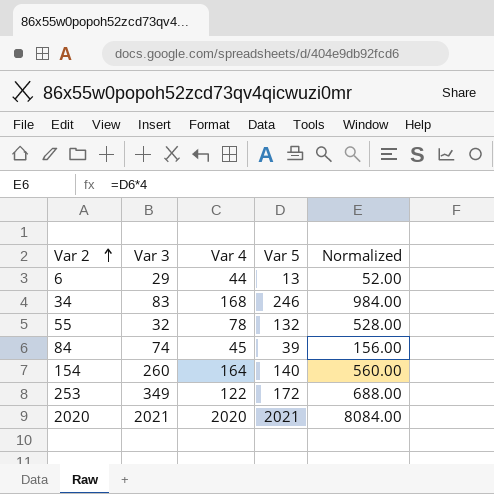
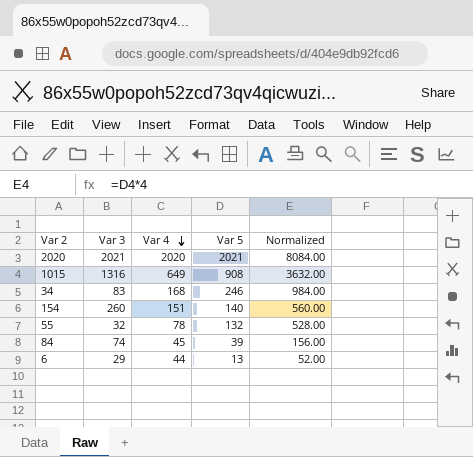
row order: Var 2 ascending -> Var 4 descending
row 253: 349 | 122 | 172 | 688.00 -> none
row 1015: none -> 1316 | 649 | 908 | 3632.00
154 | Var 4: 164 -> 151

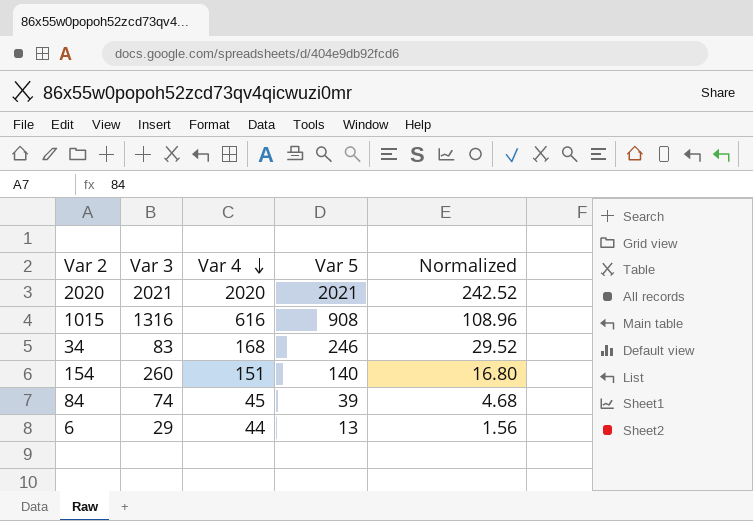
column Normalized | formula: [Var 5] * 4 -> [Var 5] * 0.12
row 55: 32 | 78 | 132 | 528.00 -> none
1015 | Var 4: 649 -> 616

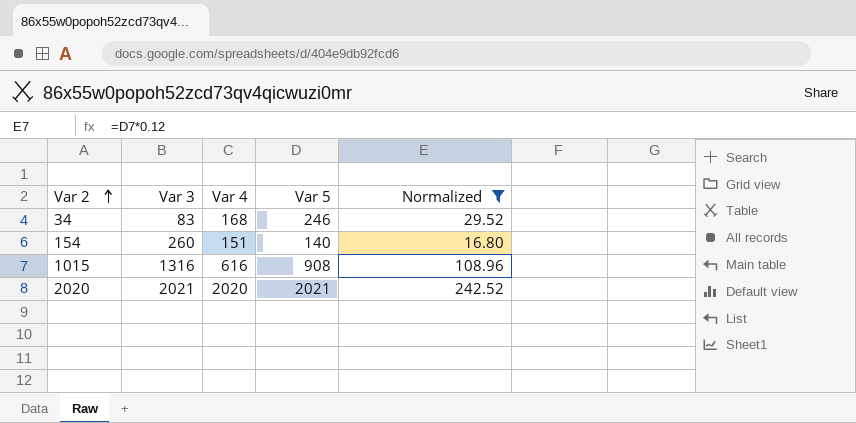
filter: none -> Normalized >= 16.80
row order: Var 4 descending -> Var 2 ascending

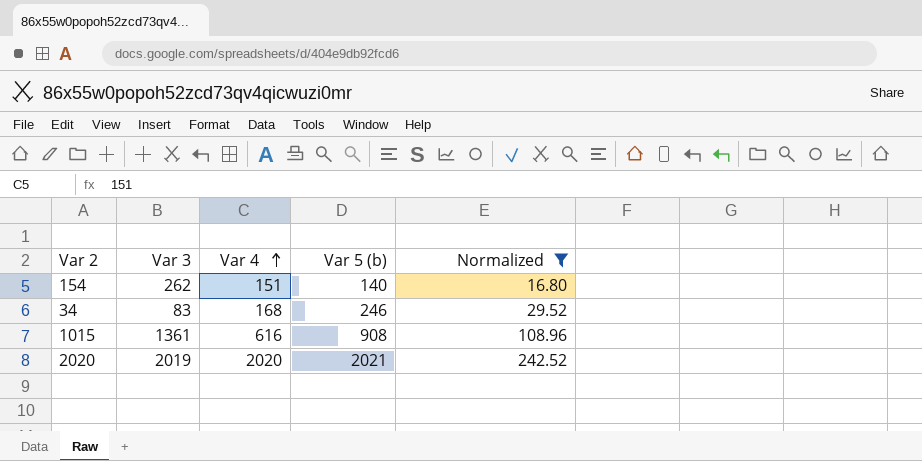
row order: Var 2 ascending -> Var 4 ascending
column name: Var 5 -> Var 5 (b)
154 | Var 3: 260 -> 262
1015 | Var 3: 1316 -> 1361
2020 | Var 3: 2021 -> 2019

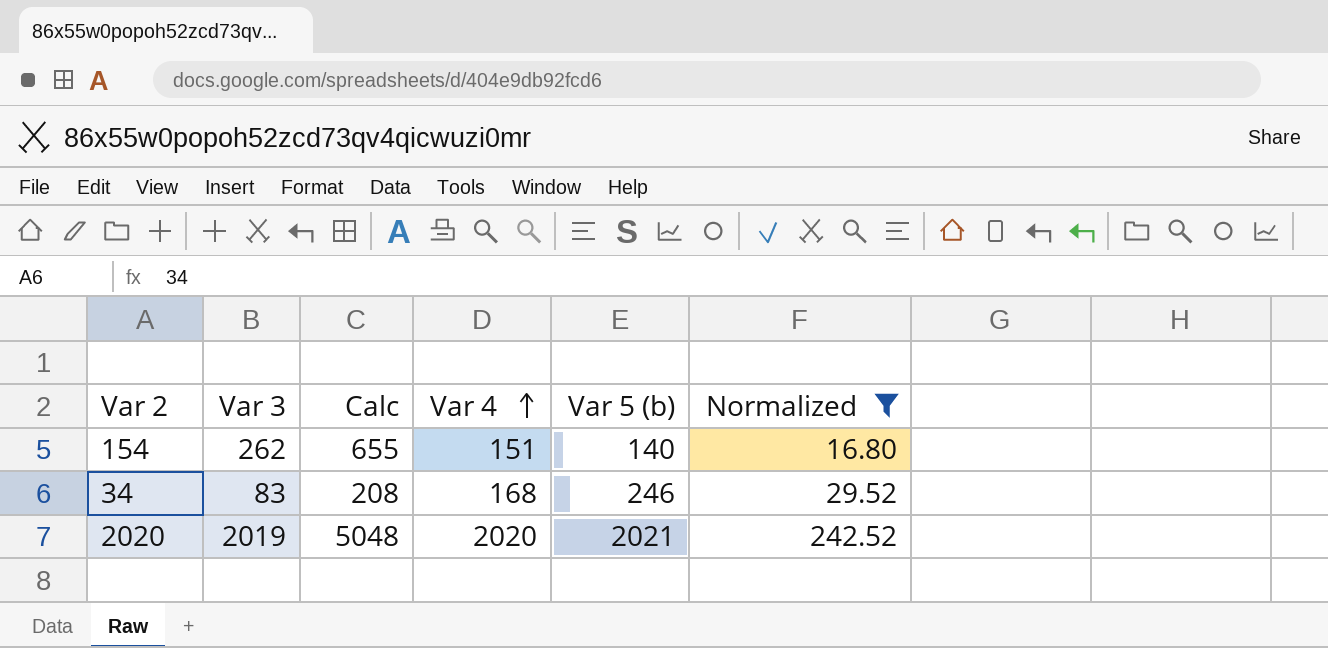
column Calc | formula: none -> [Var 3] * 2.5
row 1015: 1361 | 616 | 908 | 108.96 -> none

